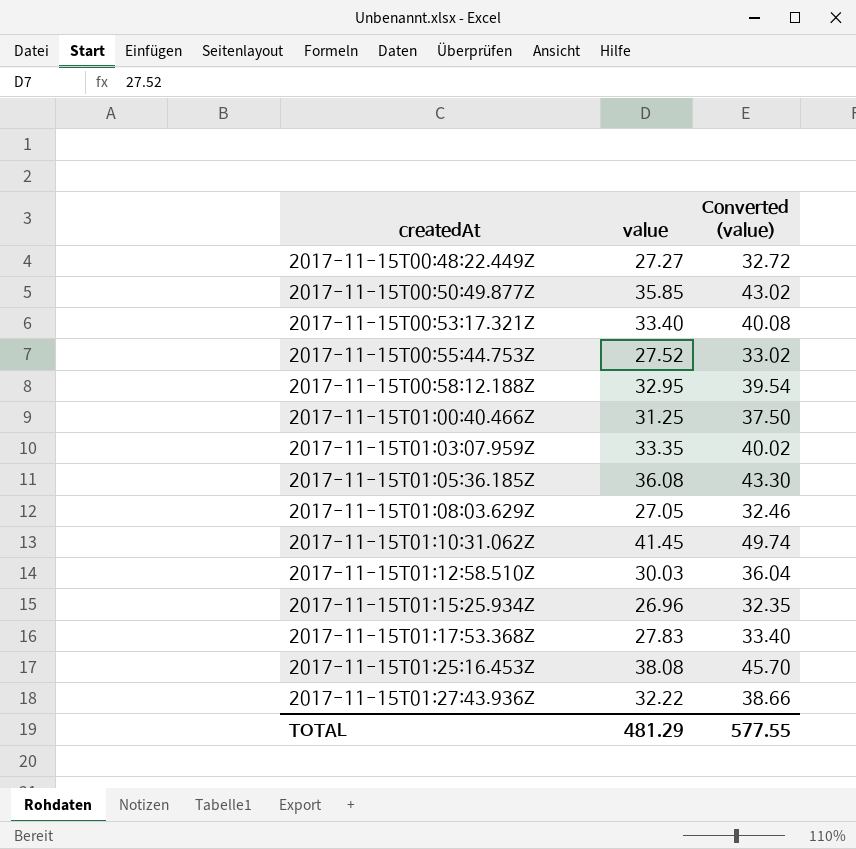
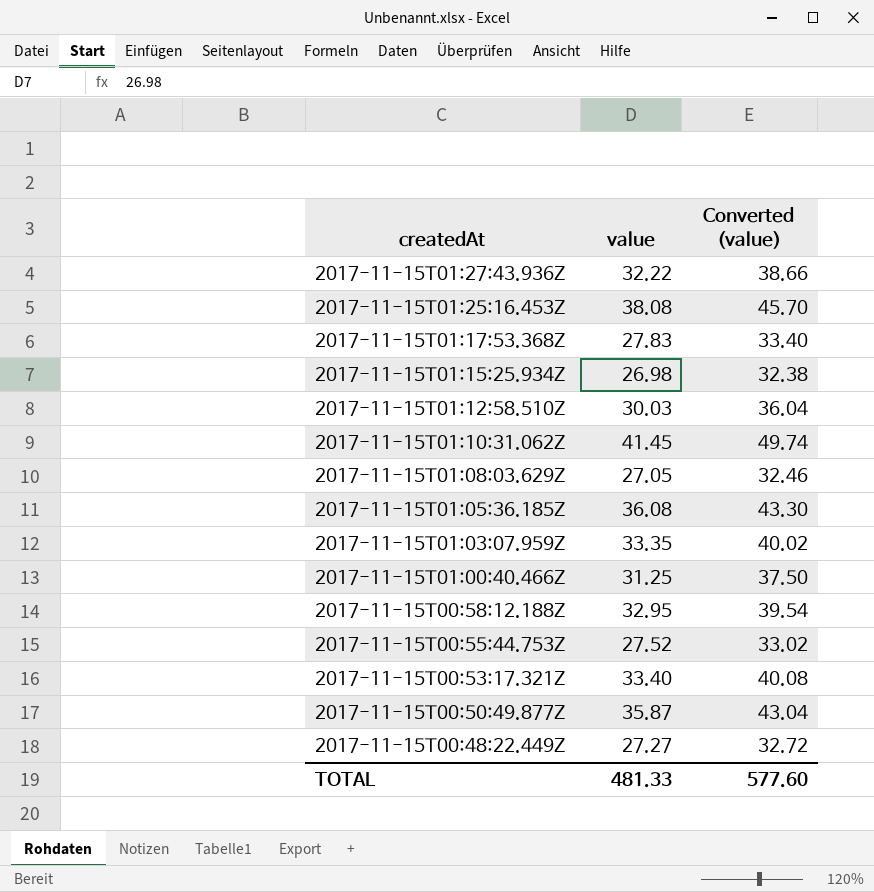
row order: createdAt ascending -> createdAt descending
2017-11-15T01:15:25.934Z | value: 26.96 -> 26.98
2017-11-15T01:15:25.934Z | Converted (value): 32.35 -> 32.38
2017-11-15T00:50:49.877Z | value: 35.85 -> 35.87
2017-11-15T00:50:49.877Z | Converted (value): 43.02 -> 43.04
TOTAL | value: 481.29 -> 481.33
TOTAL | Converted (value): 577.55 -> 577.60

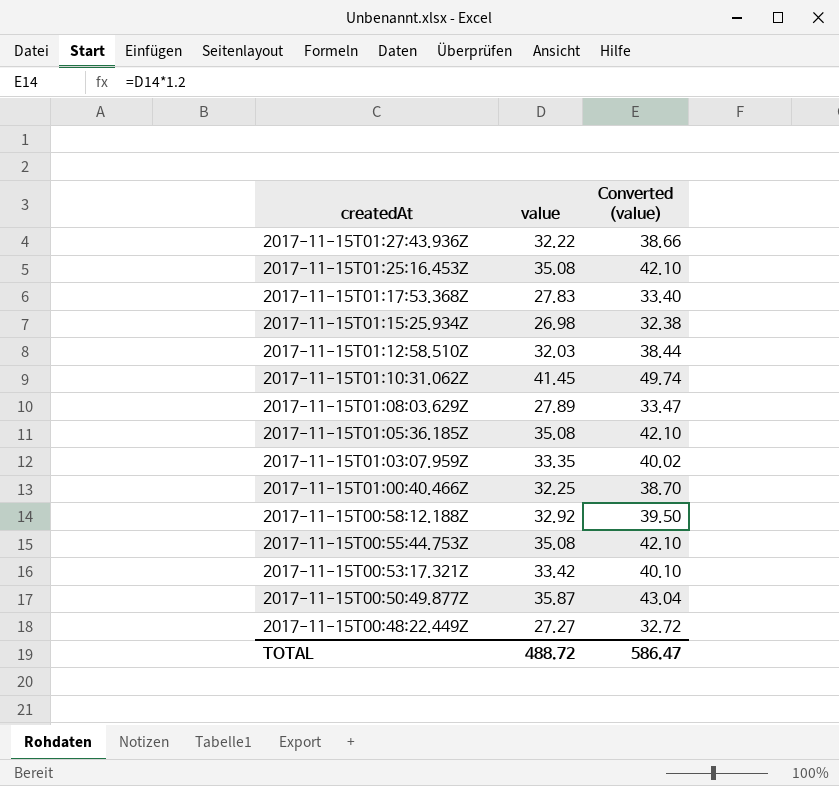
2017-11-15T01:25:16.453Z | value: 38.08 -> 35.08
2017-11-15T01:25:16.453Z | Converted (value): 45.70 -> 42.10
2017-11-15T01:12:58.510Z | value: 30.03 -> 32.03
2017-11-15T01:12:58.510Z | Converted (value): 36.04 -> 38.44
2017-11-15T01:08:03.629Z | value: 27.05 -> 27.89
2017-11-15T01:08:03.629Z | Converted (value): 32.46 -> 33.47
2017-11-15T01:05:36.185Z | value: 36.08 -> 35.08
2017-11-15T01:05:36.185Z | Converted (value): 43.30 -> 42.10
2017-11-15T01:00:40.466Z | value: 31.25 -> 32.25
2017-11-15T01:00:40.466Z | Converted (value): 37.50 -> 38.70
2017-11-15T00:58:12.188Z | value: 32.95 -> 32.92
2017-11-15T00:58:12.188Z | Converted (value): 39.54 -> 39.50
2017-11-15T00:55:44.753Z | value: 27.52 -> 35.08
2017-11-15T00:55:44.753Z | Converted (value): 33.02 -> 42.10
2017-11-15T00:53:17.321Z | value: 33.40 -> 33.42
2017-11-15T00:53:17.321Z | Converted (value): 40.08 -> 40.10
TOTAL | value: 481.33 -> 488.72
TOTAL | Converted (value): 577.60 -> 586.47

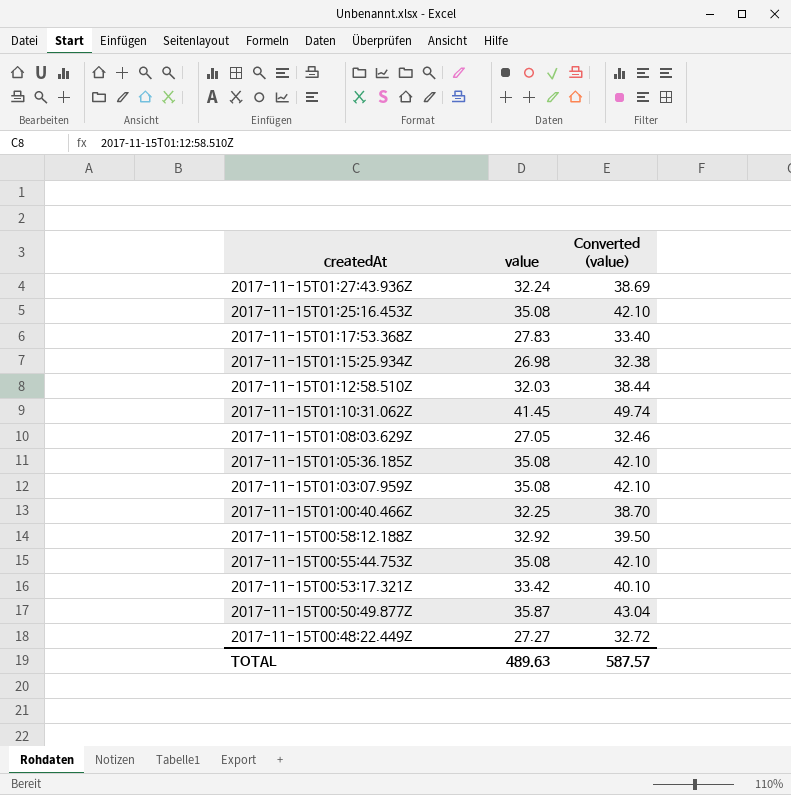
2017-11-15T01:27:43.936Z | value: 32.22 -> 32.24
2017-11-15T01:27:43.936Z | Converted (value): 38.66 -> 38.69
2017-11-15T01:08:03.629Z | value: 27.89 -> 27.05
2017-11-15T01:08:03.629Z | Converted (value): 33.47 -> 32.46
2017-11-15T01:03:07.959Z | value: 33.35 -> 35.08
2017-11-15T01:03:07.959Z | Converted (value): 40.02 -> 42.10
TOTAL | value: 488.72 -> 489.63
TOTAL | Converted (value): 586.47 -> 587.57

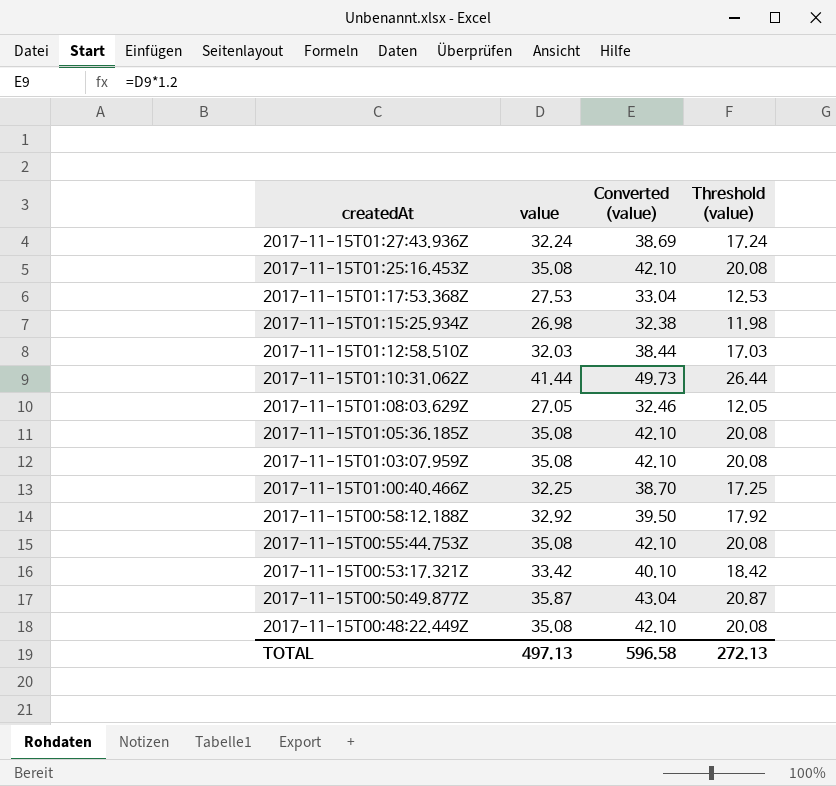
column Threshold (value) | formula: none -> [value] - 15
2017-11-15T01:17:53.368Z | value: 27.83 -> 27.53
2017-11-15T01:17:53.368Z | Converted (value): 33.40 -> 33.04
2017-11-15T01:10:31.062Z | value: 41.45 -> 41.44
2017-11-15T01:10:31.062Z | Converted (value): 49.74 -> 49.73
2017-11-15T00:48:22.449Z | value: 27.27 -> 35.08
2017-11-15T00:48:22.449Z | Converted (value): 32.72 -> 42.10
TOTAL | value: 489.63 -> 497.13
TOTAL | Converted (value): 587.57 -> 596.58

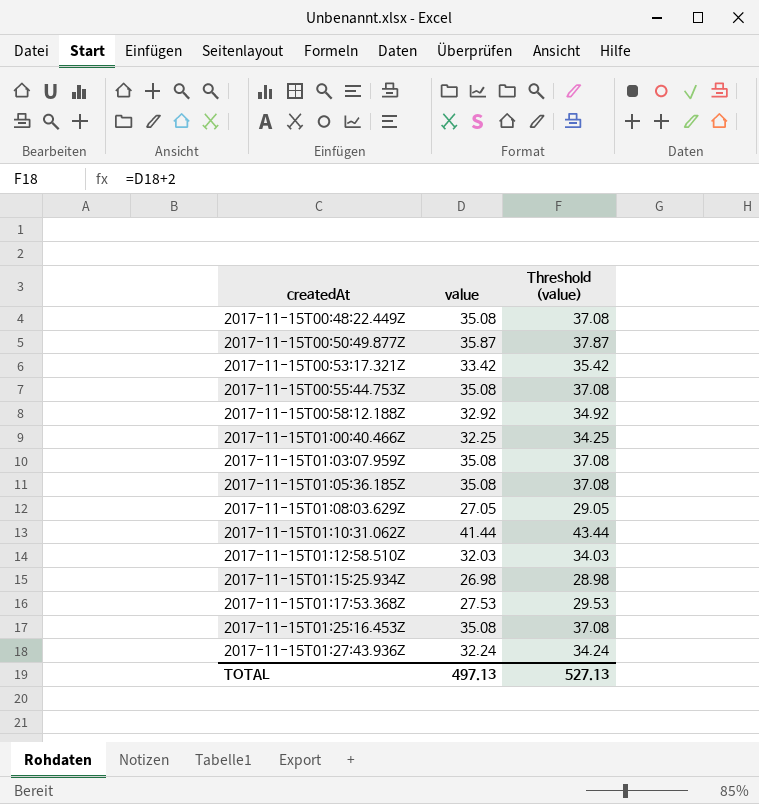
row order: createdAt descending -> createdAt ascending
column Converted (value) | formula: [value] * 1.2 -> none
column Threshold (value) | formula: [value] - 15 -> [value] + 2
TOTAL | Threshold (value): 272.13 -> 527.13

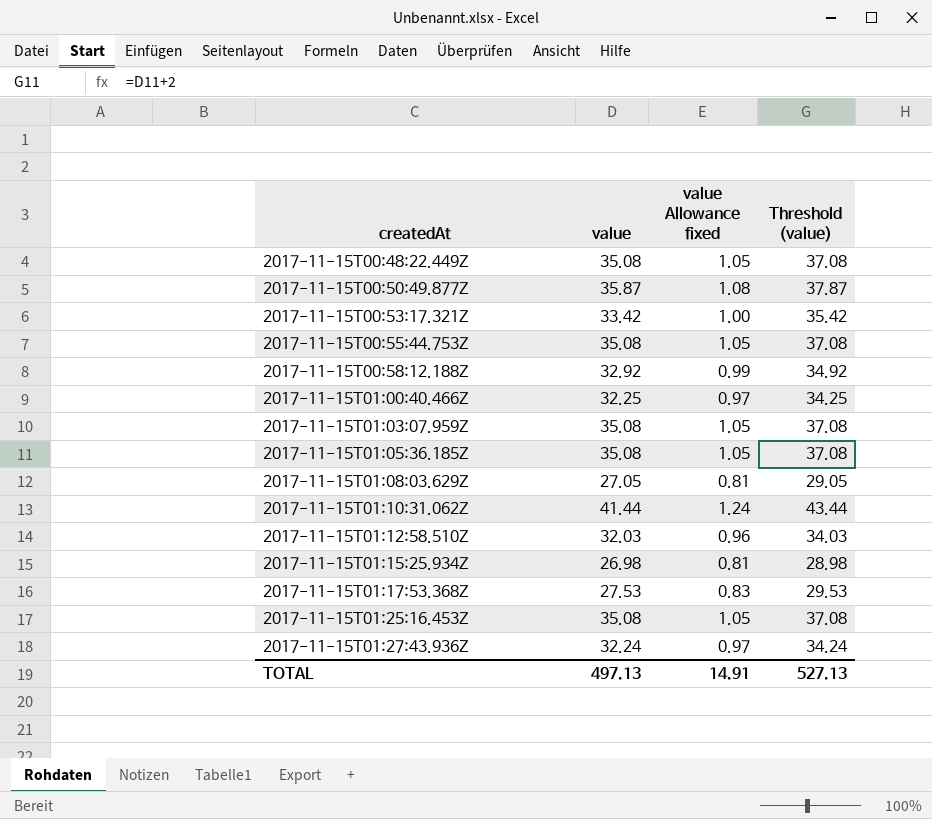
column value Allowance fixed | formula: none -> [value] * 0.03

